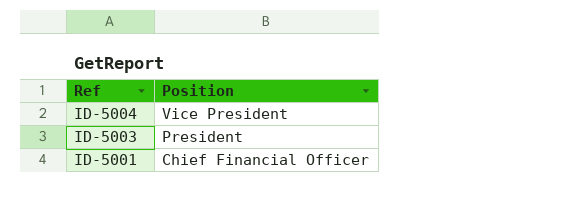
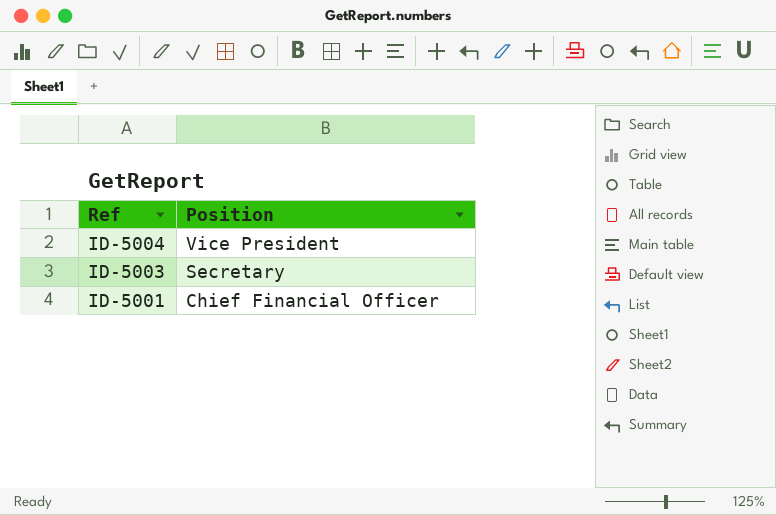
ID-5003 | Position: President -> Secretary

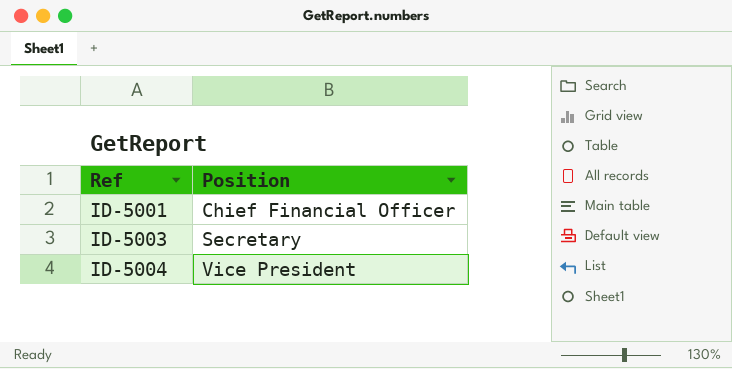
row order: Ref descending -> Ref ascending

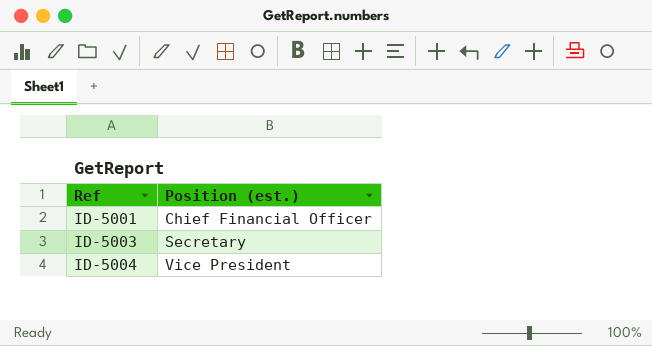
column name: Position -> Position (est.)

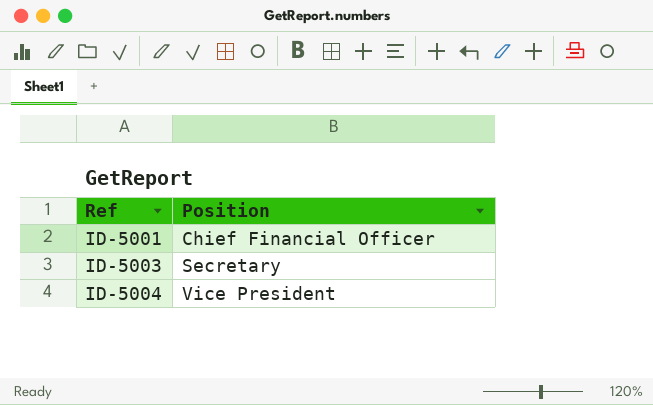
column name: Position (est.) -> Position

